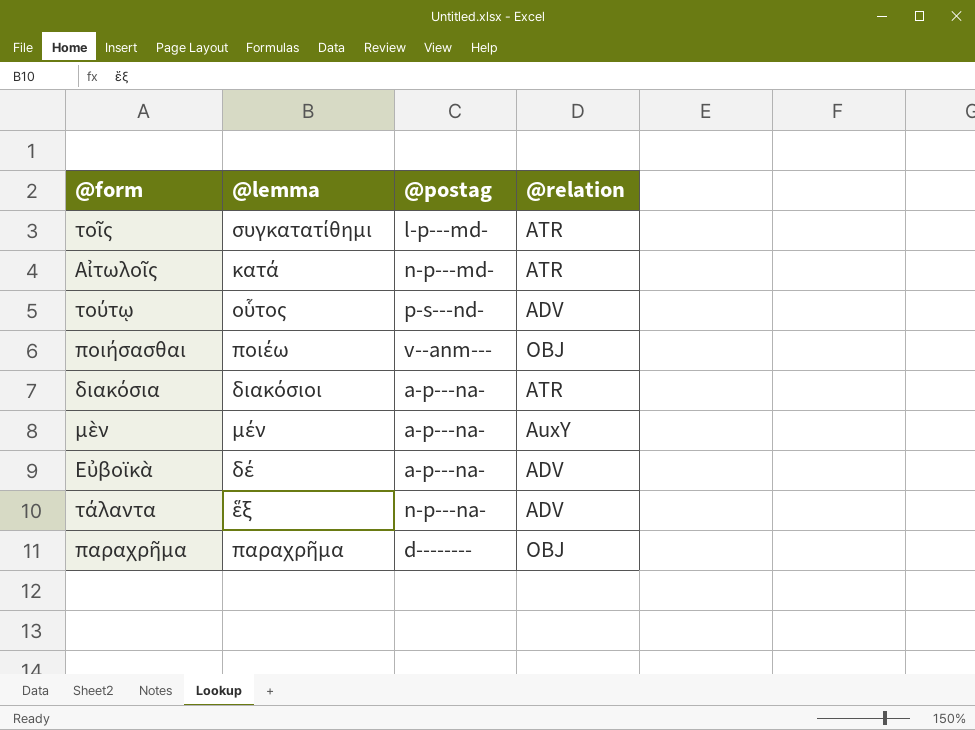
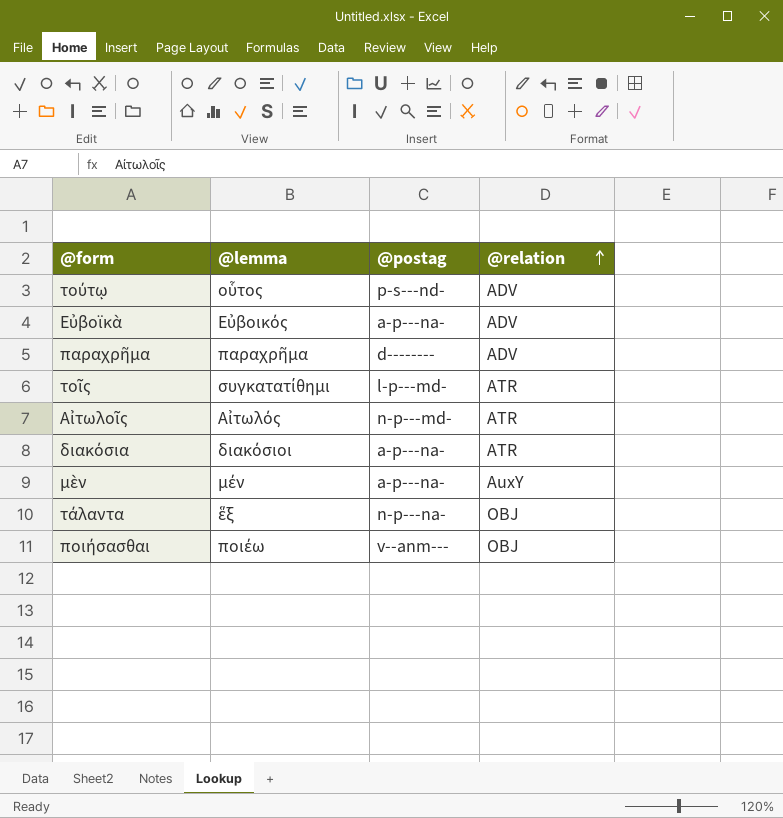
row order: none -> @relation ascending
Εὐβοϊκὰ | @lemma: δέ -> Εὐβοικός
παραχρῆμα | @relation: OBJ -> ADV
Αἰτωλοῖς | @lemma: κατά -> Αἰτωλός
τάλαντα | @relation: ADV -> OBJ

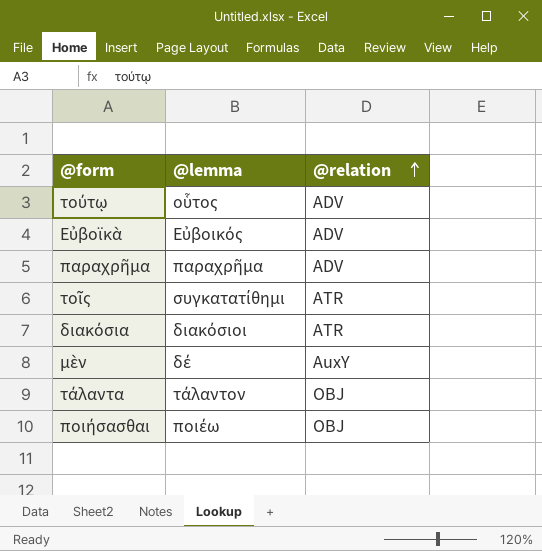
column @postag | position: 3 -> none
row Αἰτωλοῖς: Αἰτωλός | n-p---md- | ATR -> none
μὲν | @lemma: μέν -> δέ
τάλαντα | @lemma: ἕξ -> τάλαντον

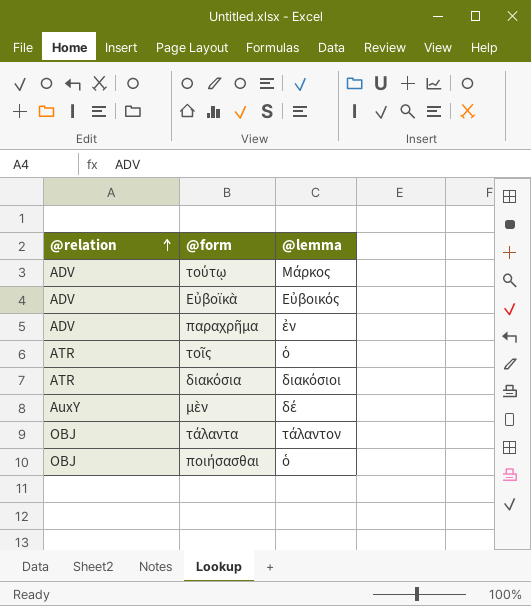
column @relation | position: 3 -> 1
τούτῳ | @lemma: οὗτος -> Μάρκος
παραχρῆμα | @lemma: παραχρῆμα -> ἐν
τοῖς | @lemma: συγκατατίθημι -> ὁ
ποιήσασθαι | @lemma: ποιέω -> ὁ

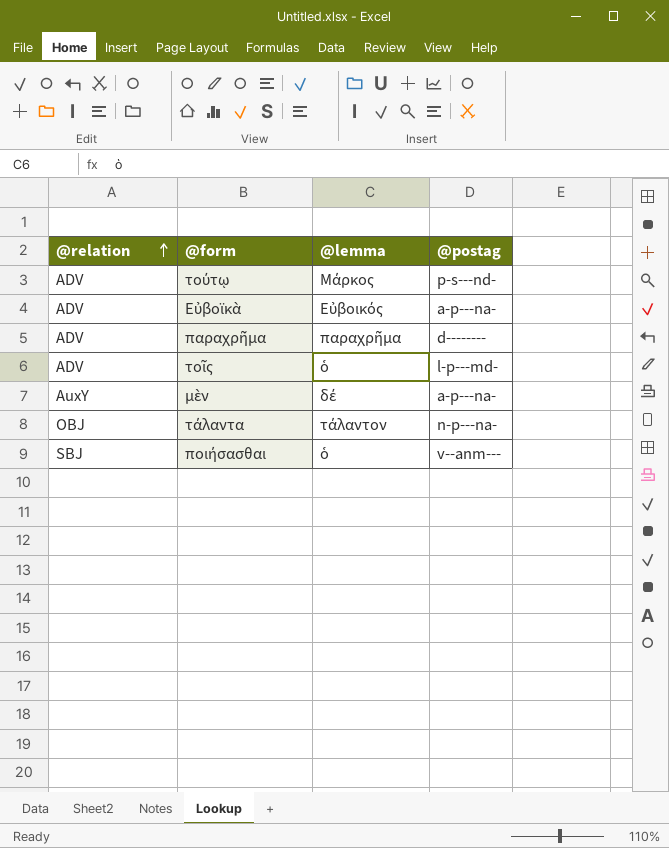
column @postag | position: none -> 4
row διακόσια: ATR | διακόσιοι -> none
παραχρῆμα | @lemma: ἐν -> παραχρῆμα
τοῖς | @relation: ATR -> ADV
ποιήσασθαι | @relation: OBJ -> SBJ

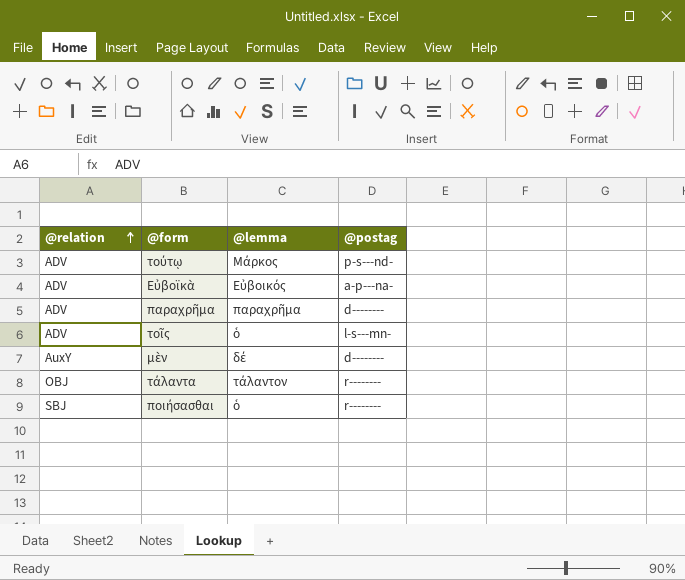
τοῖς | @postag: l-p---md- -> l-s---mn-
μὲν | @postag: a-p---na- -> d--------
τάλαντα | @postag: n-p---na- -> r--------
ποιήσασθαι | @postag: v--anm--- -> r--------

